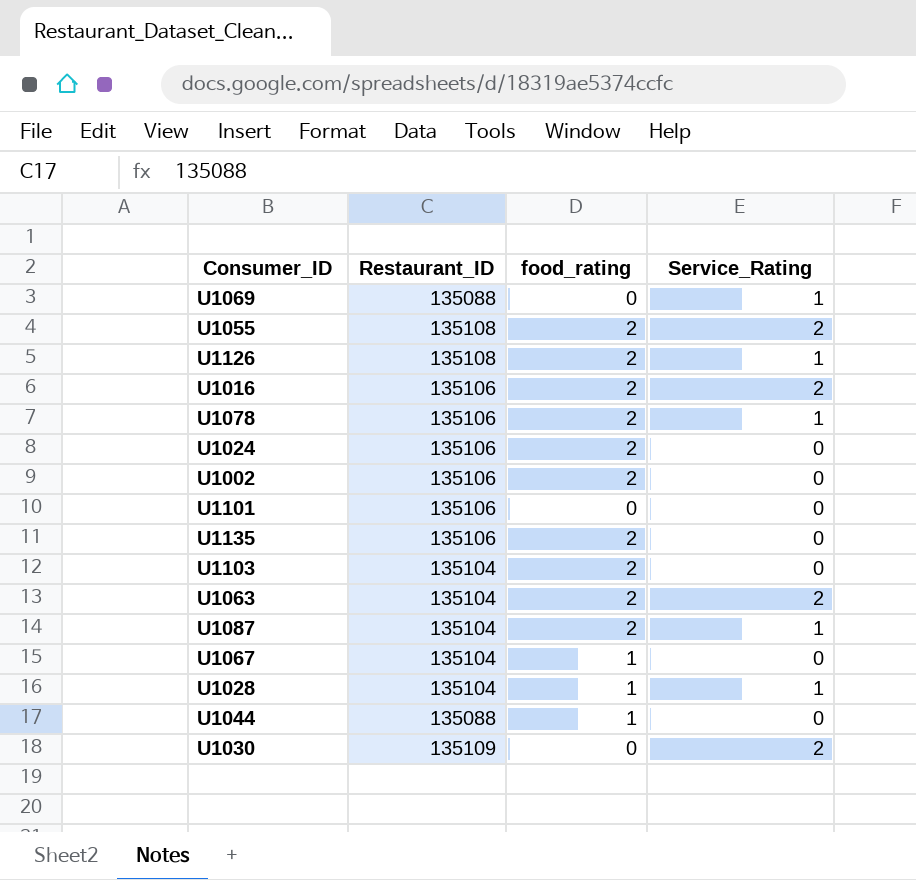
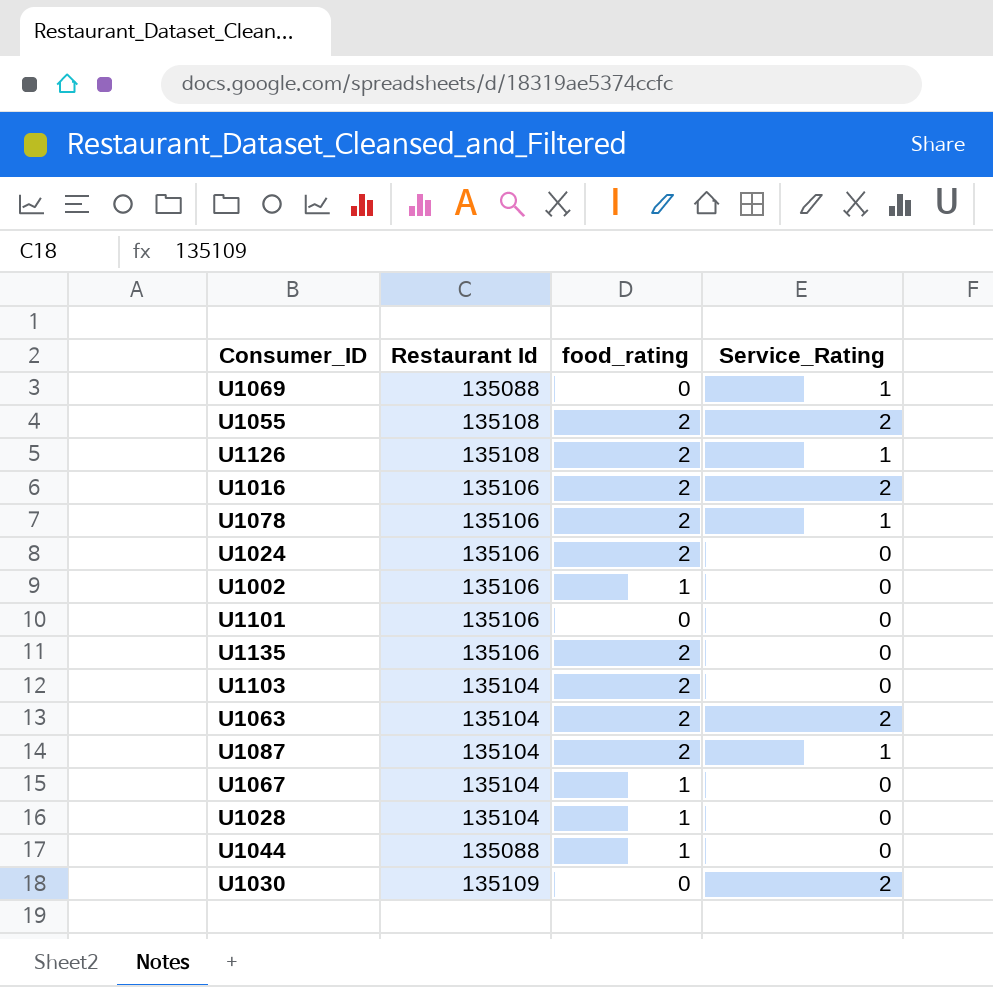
column name: Restaurant_ID -> Restaurant Id
U1002 | food_rating: 2 -> 1
U1028 | Service_Rating: 1 -> 0

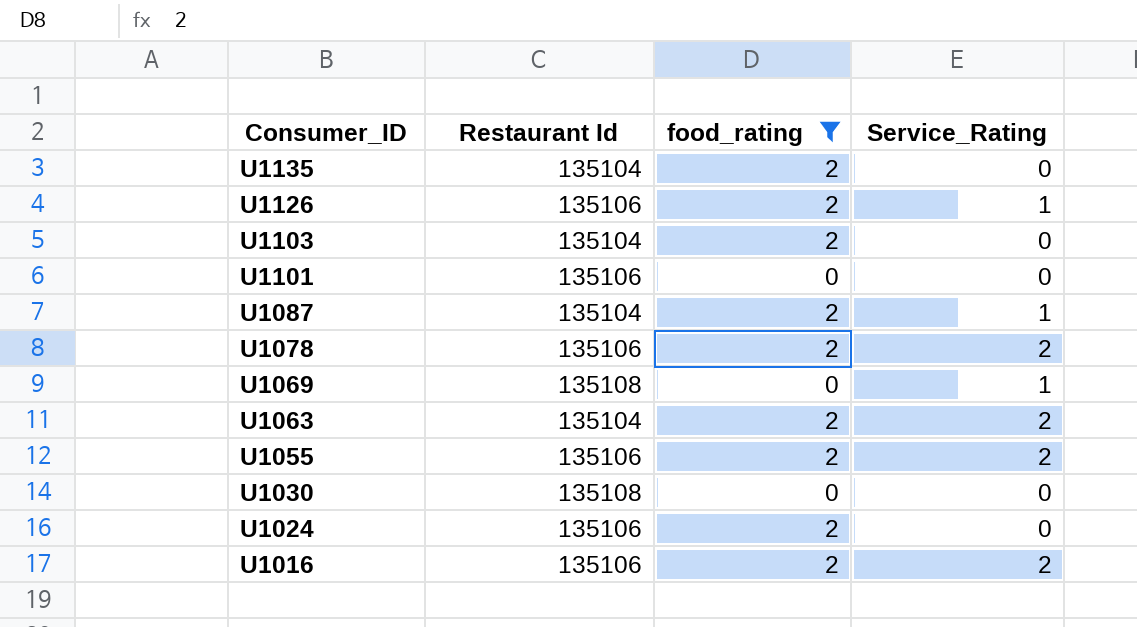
filter: none -> food_rating != 1
row order: none -> Consumer_ID descending
U1135 | Restaurant Id: 135106 -> 135104
U1126 | Restaurant Id: 135108 -> 135106
U1078 | Service_Rating: 1 -> 2
U1069 | Restaurant Id: 135088 -> 135108
U1055 | Restaurant Id: 135108 -> 135106
U1030 | Restaurant Id: 135109 -> 135108
U1030 | Service_Rating: 2 -> 0

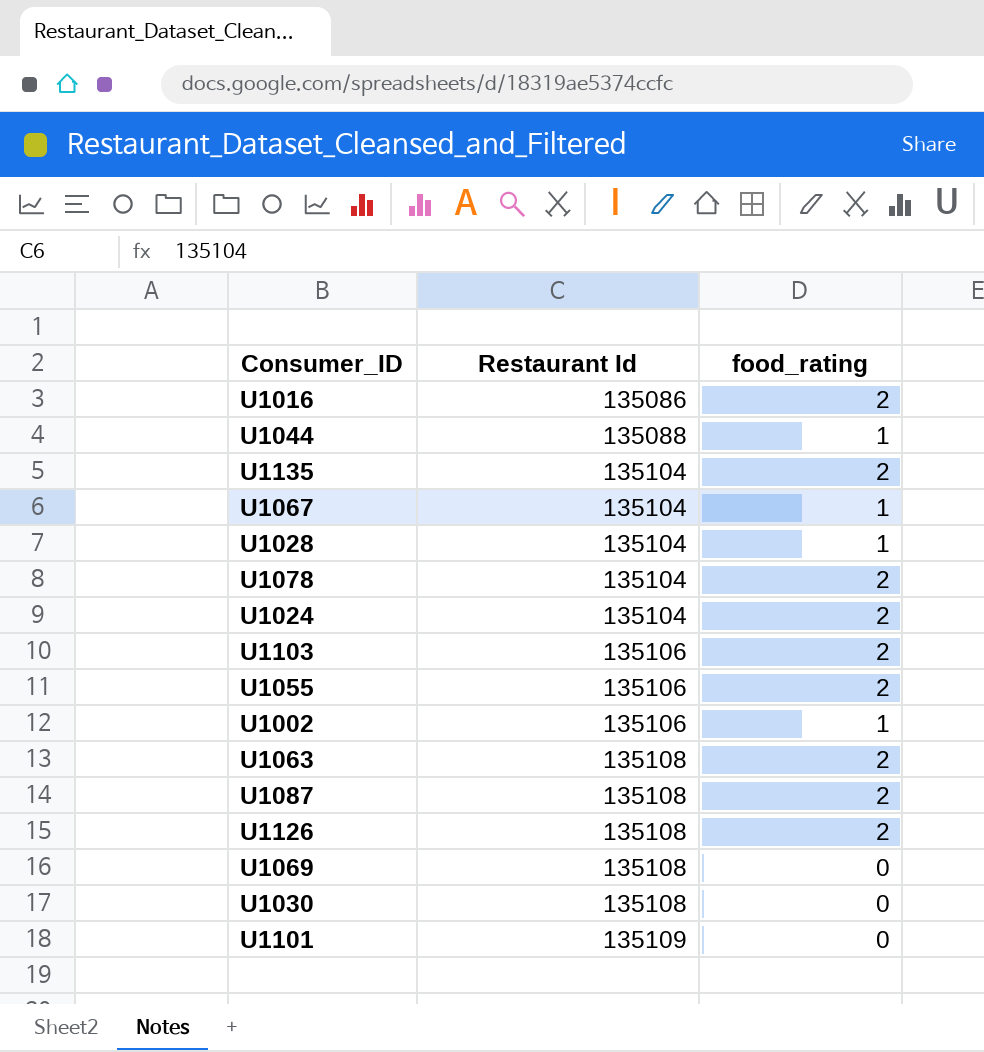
filter: food_rating != 1 -> none
row order: Consumer_ID descending -> Restaurant Id ascending
column Service_Rating | position: 4 -> none
U1016 | Restaurant Id: 135106 -> 135086
U1078 | Restaurant Id: 135106 -> 135104
U1024 | Restaurant Id: 135106 -> 135104
U1103 | Restaurant Id: 135104 -> 135106
U1063 | Restaurant Id: 135104 -> 135108
U1087 | Restaurant Id: 135104 -> 135108
U1126 | Restaurant Id: 135106 -> 135108
U1101 | Restaurant Id: 135106 -> 135109

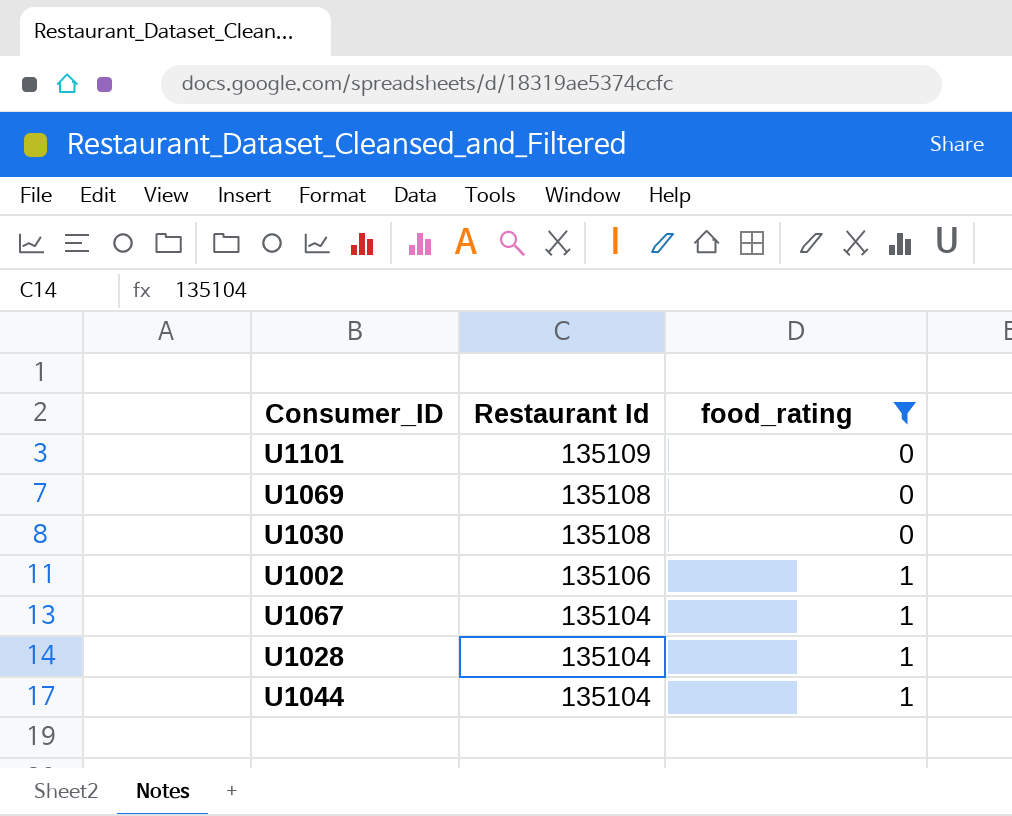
filter: none -> food_rating != 2
row order: Restaurant Id ascending -> Restaurant Id descending
U1044 | Restaurant Id: 135088 -> 135104

